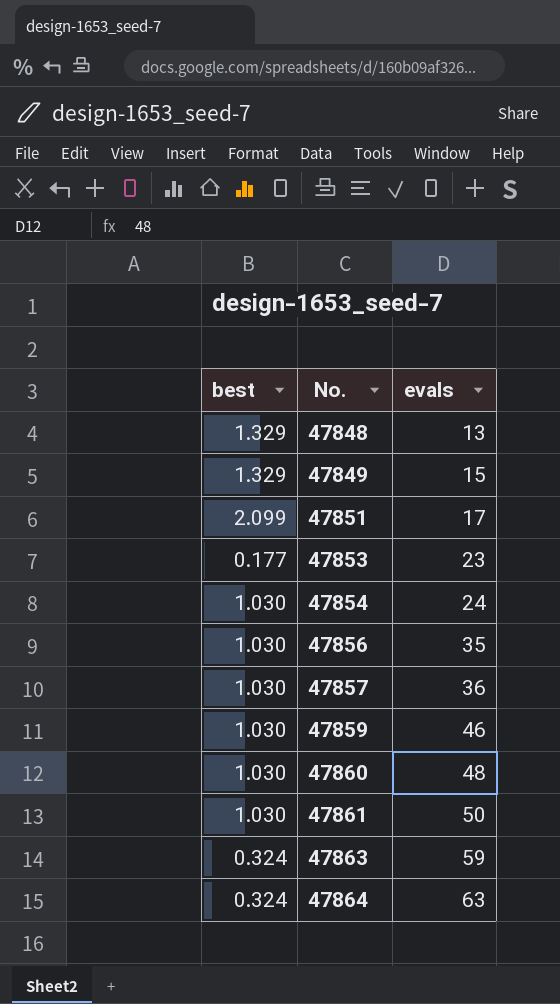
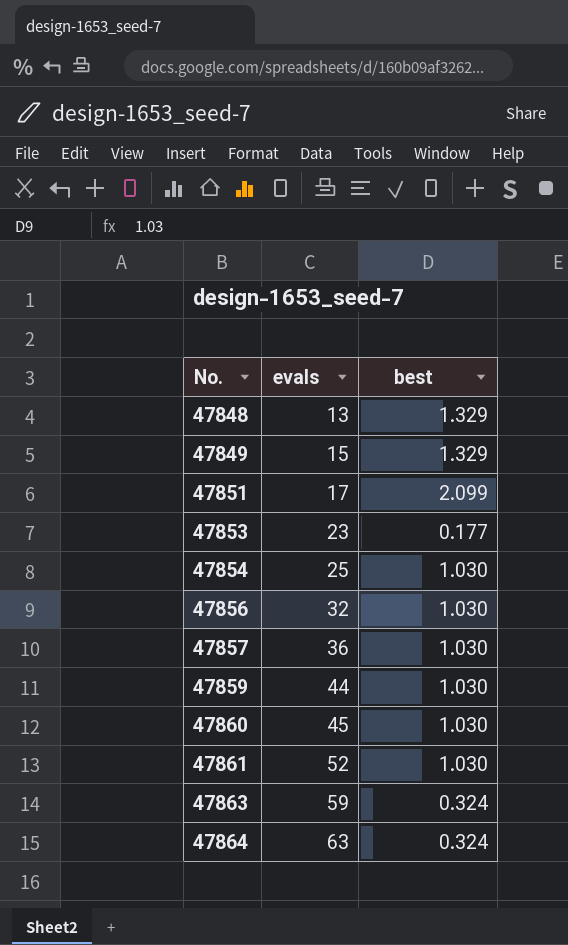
column best | position: 1 -> 3
47854 | evals: 24 -> 25
47856 | evals: 35 -> 32
47859 | evals: 46 -> 44
47860 | evals: 48 -> 45
47861 | evals: 50 -> 52

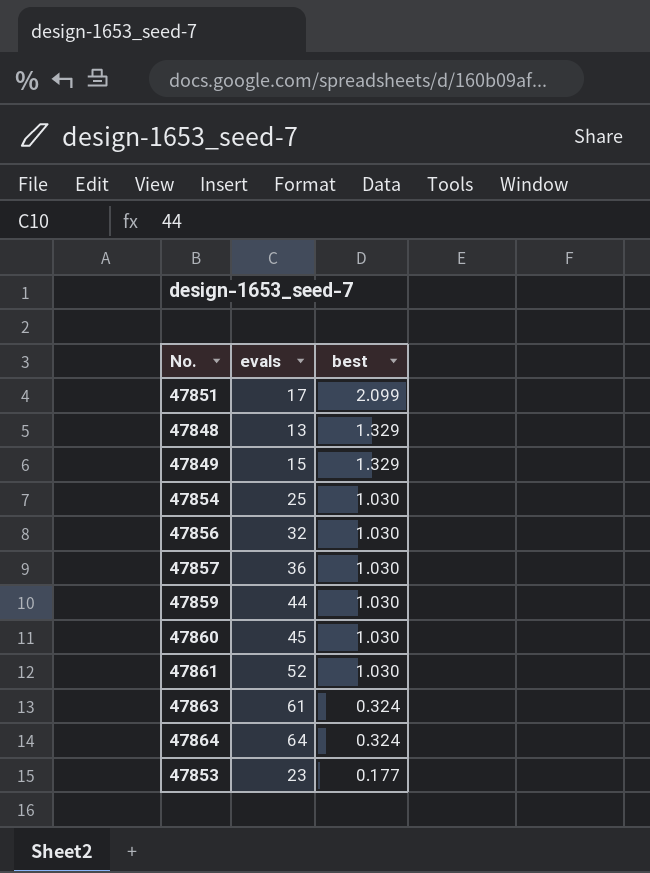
row order: No. ascending -> best descending
47863 | evals: 59 -> 61
47864 | evals: 63 -> 64

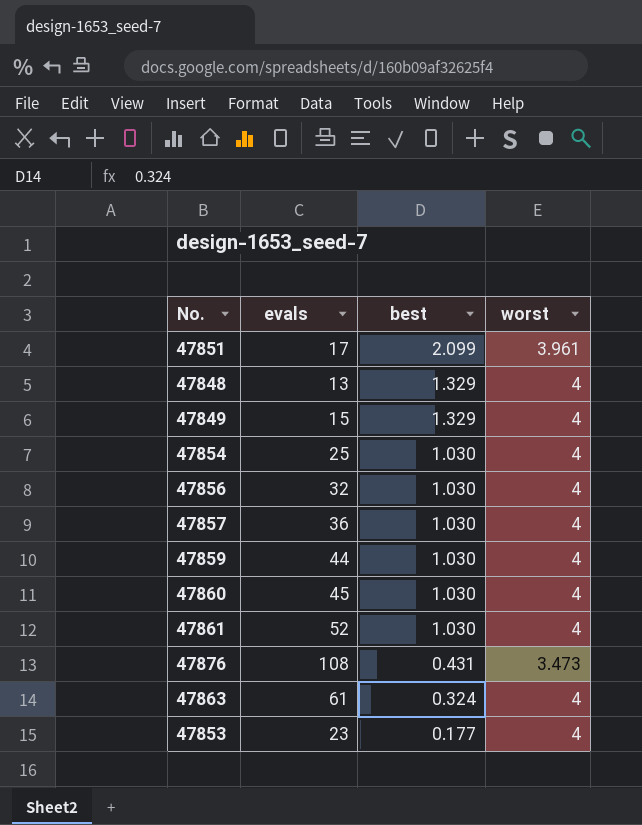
column worst | position: none -> 4
row 47864: 64 | 0.324 -> none
row 47876: none -> 108 | 0.431 | 3.473

